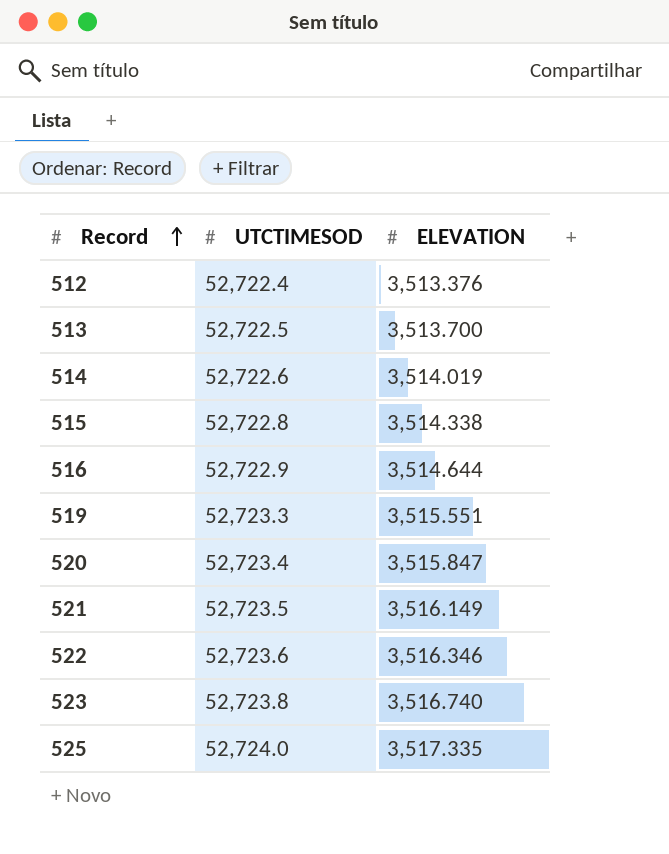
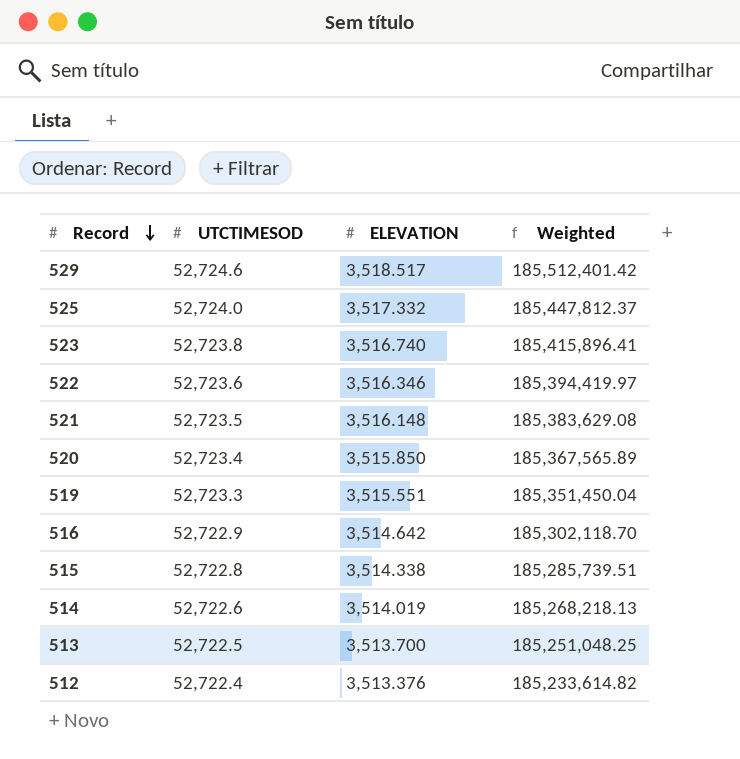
row order: Record ascending -> Record descending
column Weighted | formula: none -> [UTCTIMESOD] * [ELEVATION]
row 529: none -> 52,724.6 | 3,518.517 | 185,512,401.42
525 | ELEVATION: 3,517.335 -> 3,517.332
521 | ELEVATION: 3,516.149 -> 3,516.148
520 | ELEVATION: 3,515.847 -> 3,515.850
516 | ELEVATION: 3,514.644 -> 3,514.642

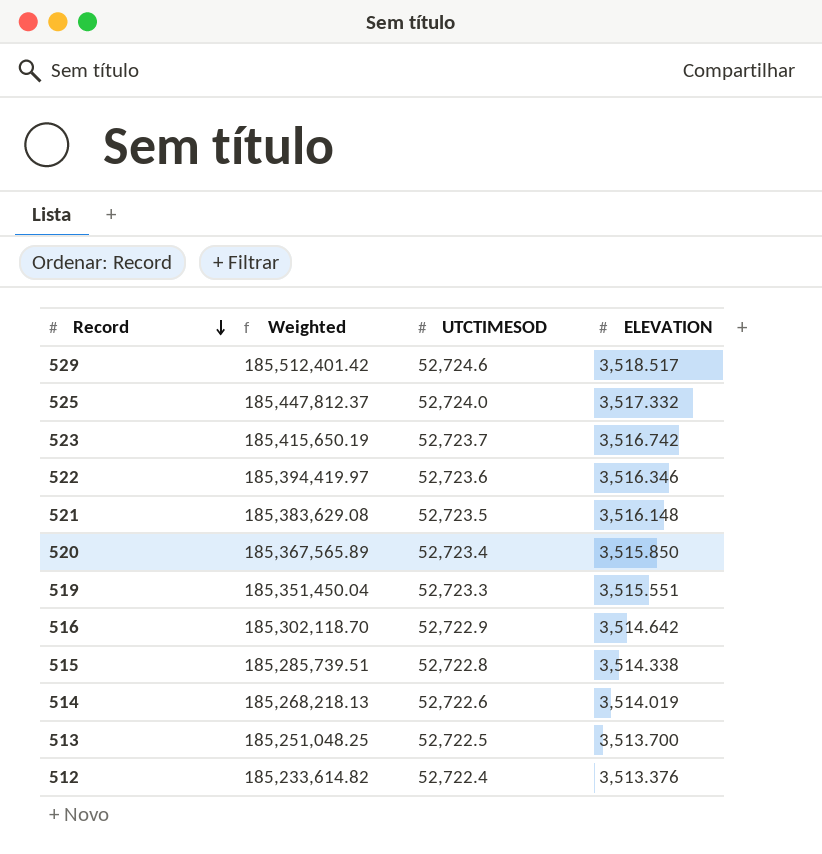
column Weighted | position: 4 -> 2
523 | Weighted: 185,415,896.41 -> 185,415,650.19
523 | UTCTIMESOD: 52,723.8 -> 52,723.7
523 | ELEVATION: 3,516.740 -> 3,516.742

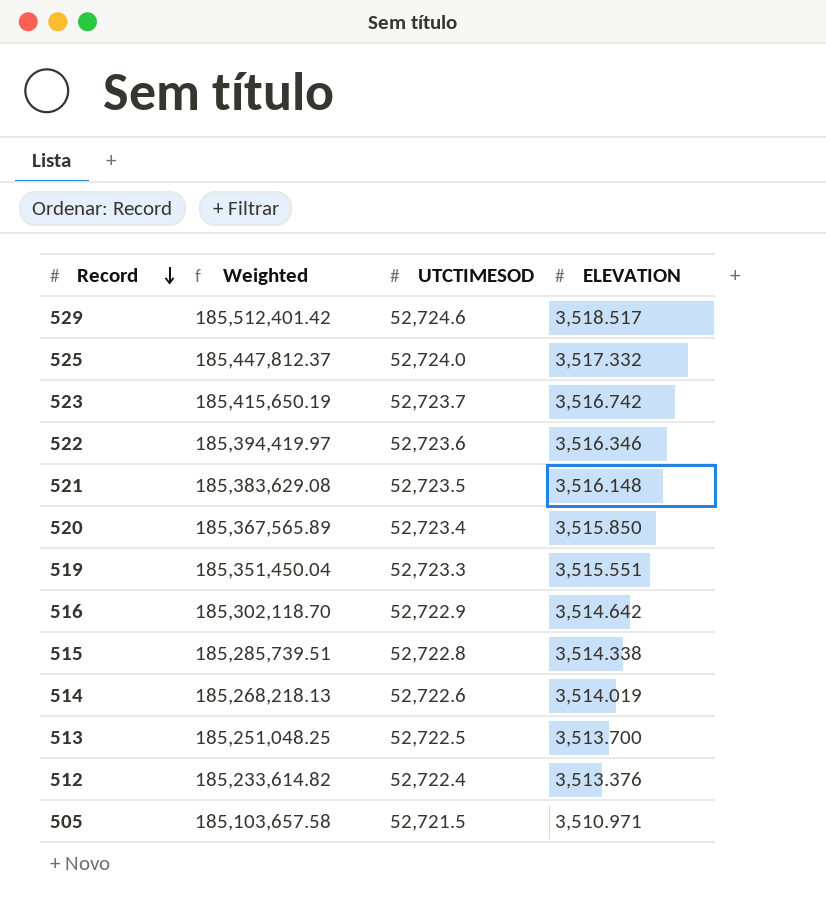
row 505: none -> 185,103,657.58 | 52,721.5 | 3,510.971

